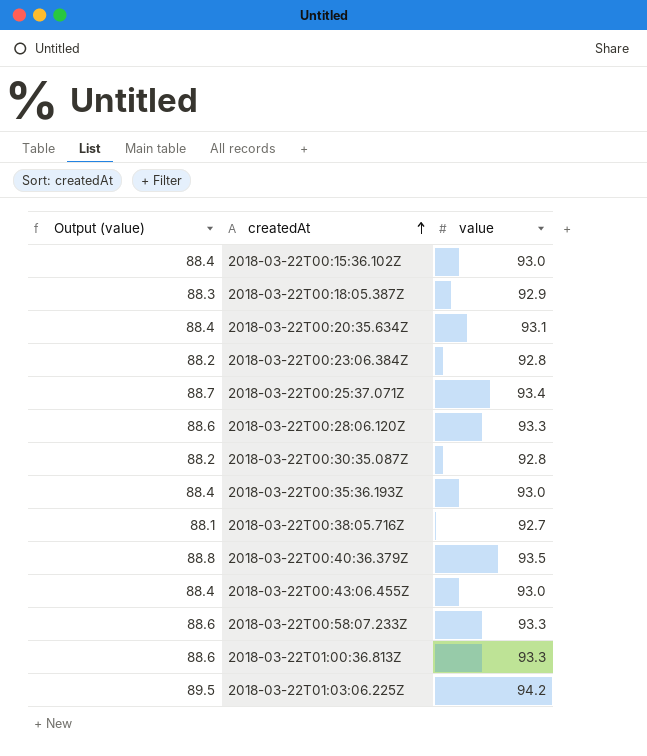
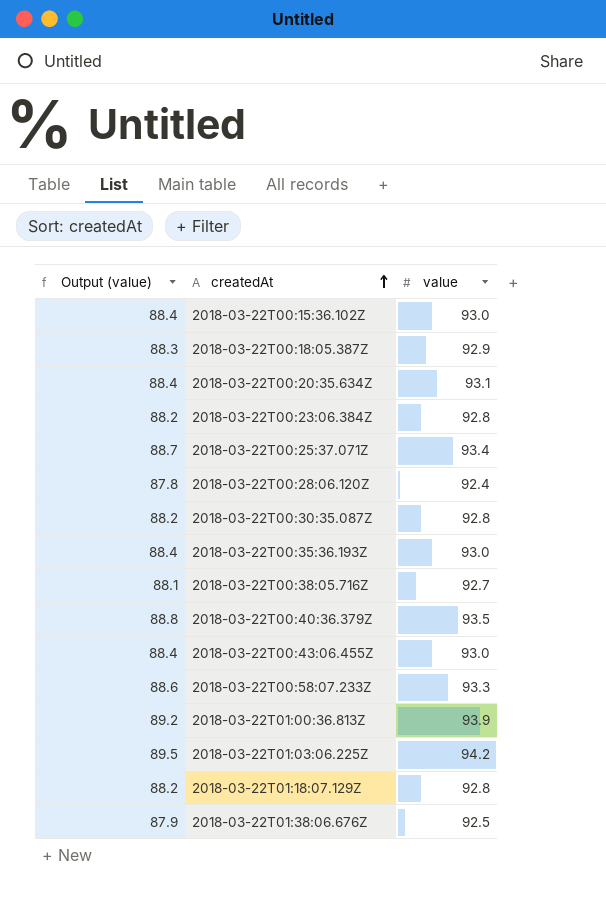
2018-03-22T00:28:06.120Z | Output (value): 88.6 -> 87.8
2018-03-22T00:28:06.120Z | value: 93.3 -> 92.4
2018-03-22T01:00:36.813Z | Output (value): 88.6 -> 89.2
2018-03-22T01:00:36.813Z | value: 93.3 -> 93.9
row 2018-03-22T01:18:07.129Z: none -> 88.2 | 92.8
row 2018-03-22T01:38:06.676Z: none -> 87.9 | 92.5

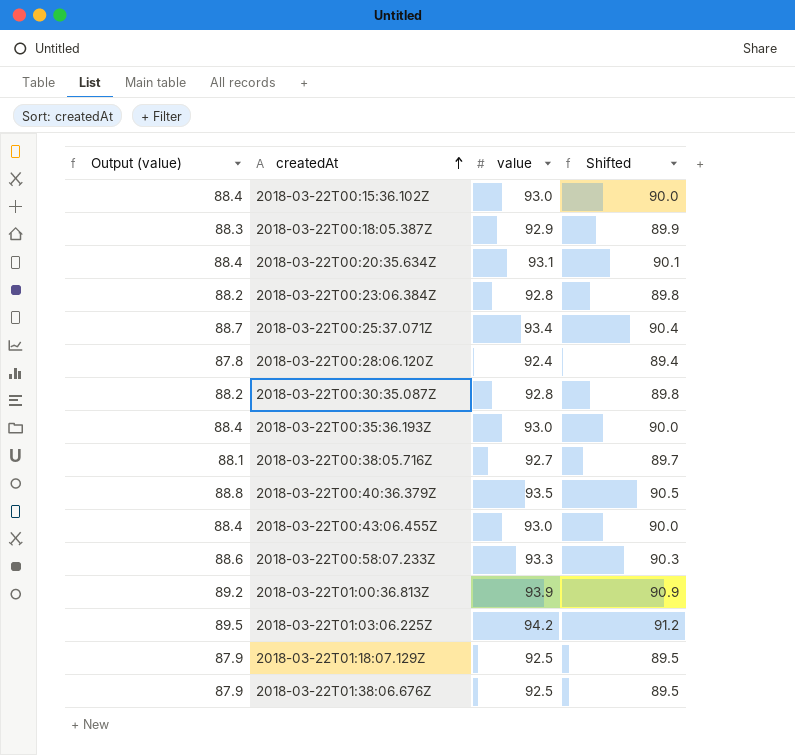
column Shifted | formula: none -> [value] - 3
2018-03-22T01:18:07.129Z | Output (value): 88.2 -> 87.9
2018-03-22T01:18:07.129Z | value: 92.8 -> 92.5

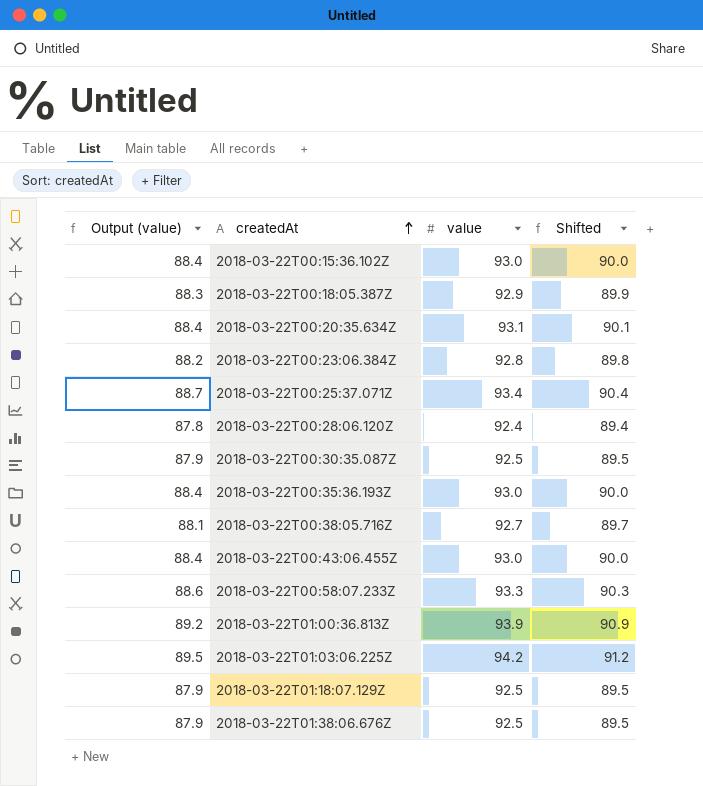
row 2018-03-22T00:40:36.379Z: 88.8 | 93.5 | 90.5 -> none
2018-03-22T00:30:35.087Z | Output (value): 88.2 -> 87.9
2018-03-22T00:30:35.087Z | value: 92.8 -> 92.5
2018-03-22T00:30:35.087Z | Shifted: 89.8 -> 89.5

